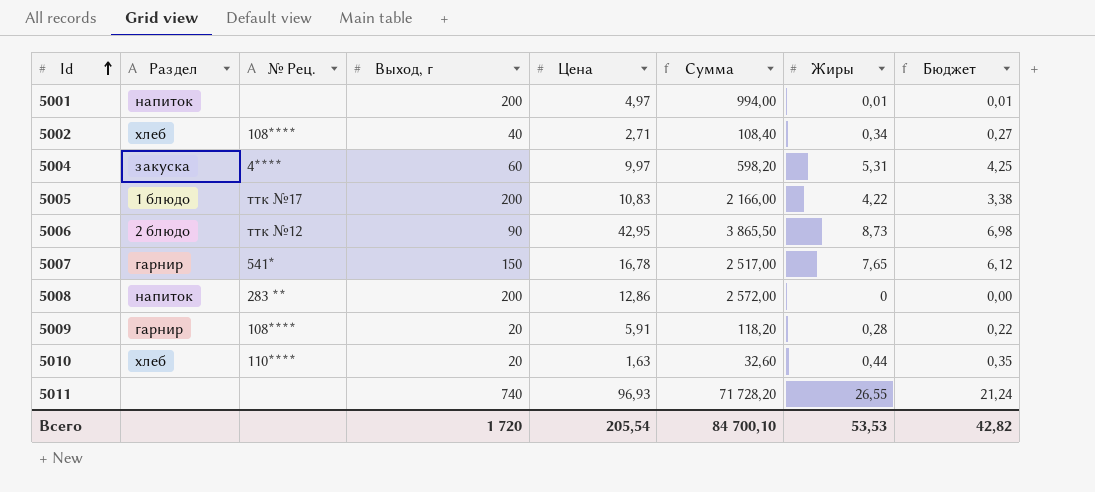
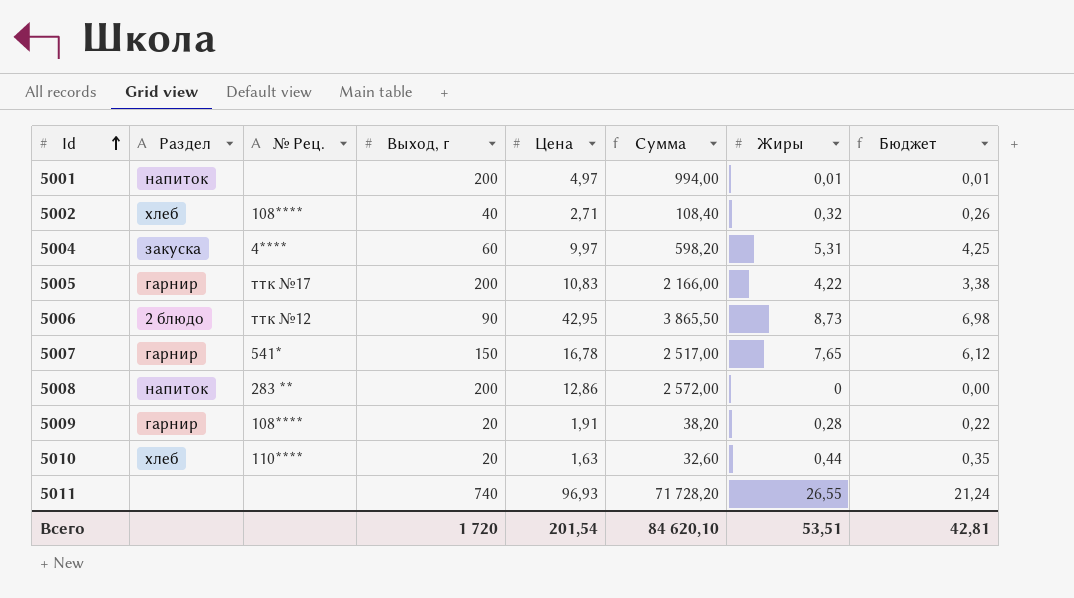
5002 | Жиры: 0,34 -> 0,32
5002 | Бюджет: 0,27 -> 0,26
5005 | Раздел: 1 блюдо -> гарнир
5009 | Цена: 5,91 -> 1,91
5009 | Сумма: 118,20 -> 38,20
Всего | Цена: 205,54 -> 201,54
Всего | Сумма: 84 700,10 -> 84 620,10
Всего | Жиры: 53,53 -> 53,51
Всего | Бюджет: 42,82 -> 42,81

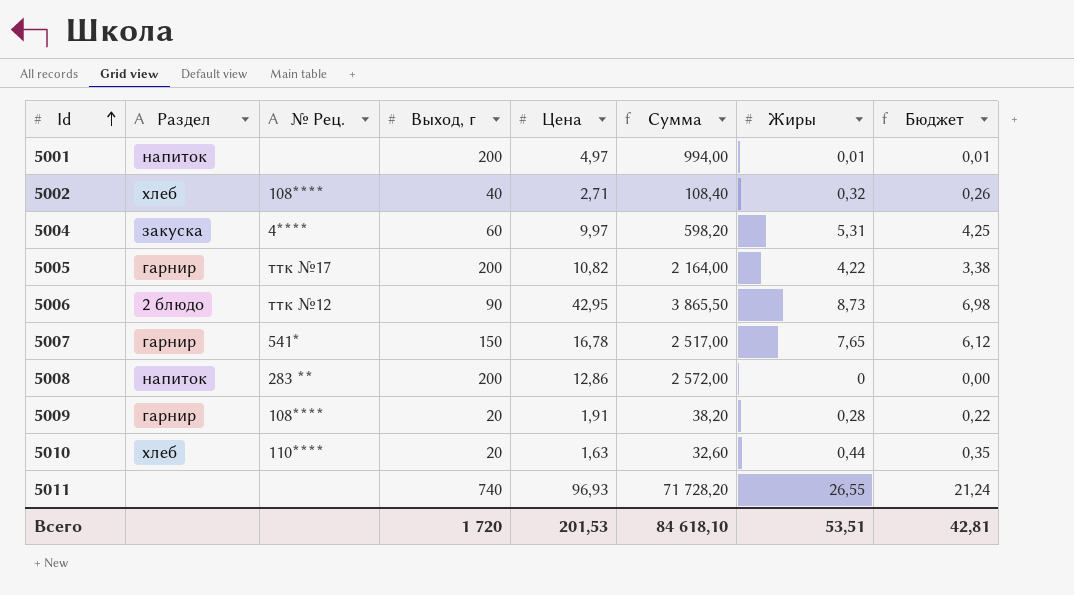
5005 | Цена: 10,83 -> 10,82
5005 | Сумма: 2 166,00 -> 2 164,00
Всего | Цена: 201,54 -> 201,53
Всего | Сумма: 84 620,10 -> 84 618,10

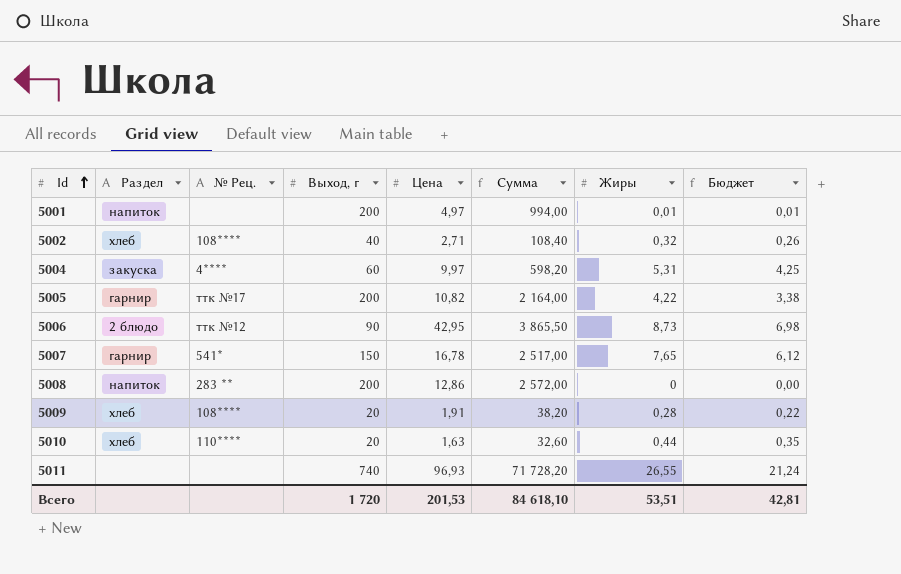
5009 | Раздел: гарнир -> хлеб

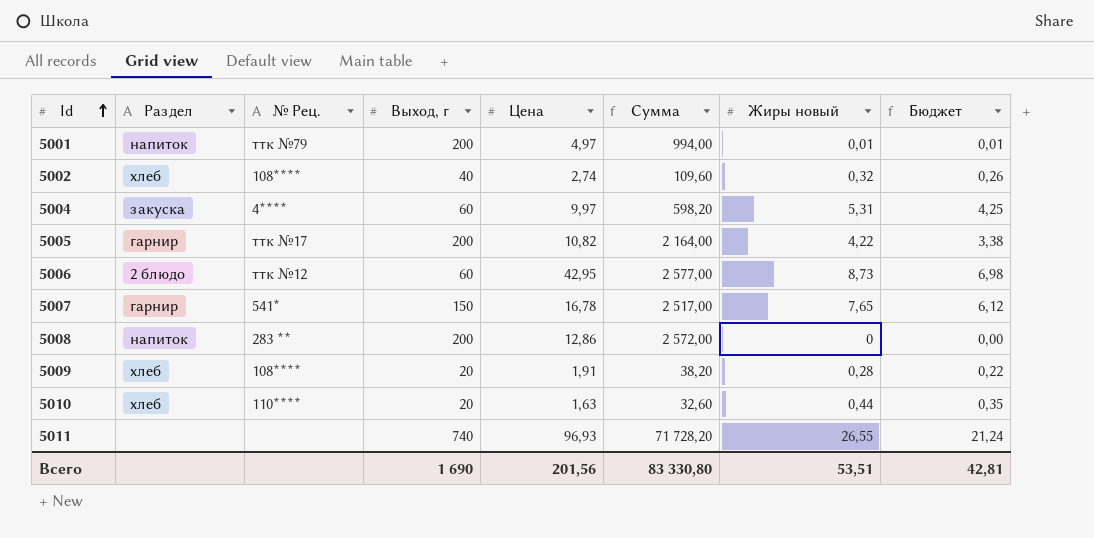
column name: Жиры -> Жиры новый
5001 | № Рец.: none -> ттк №79
5002 | Цена: 2,71 -> 2,74
5002 | Сумма: 108,40 -> 109,60
5006 | Выход, г: 90 -> 60
5006 | Сумма: 3 865,50 -> 2 577,00
Всего | Выход, г: 1 720 -> 1 690
Всего | Цена: 201,53 -> 201,56
Всего | Сумма: 84 618,10 -> 83 330,80

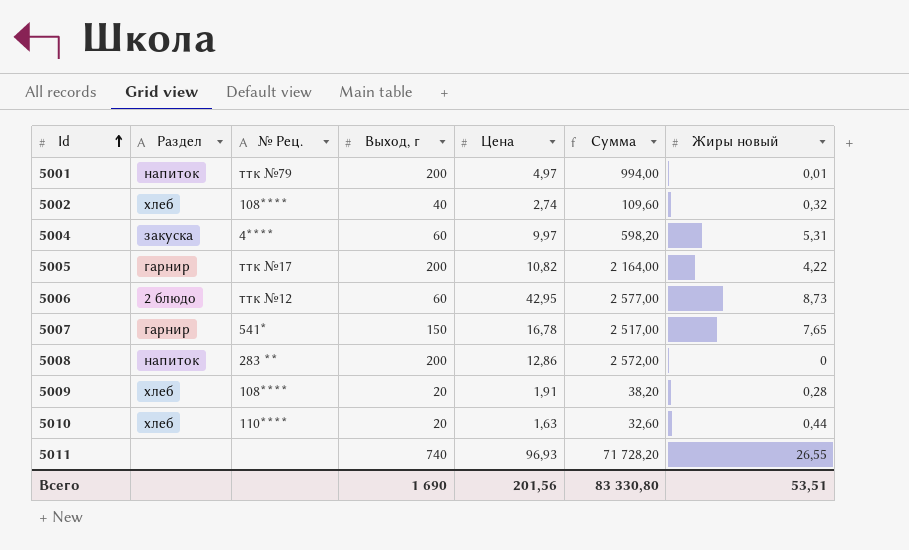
column Бюджет | formula: [Жиры новый] * 0,8 -> none

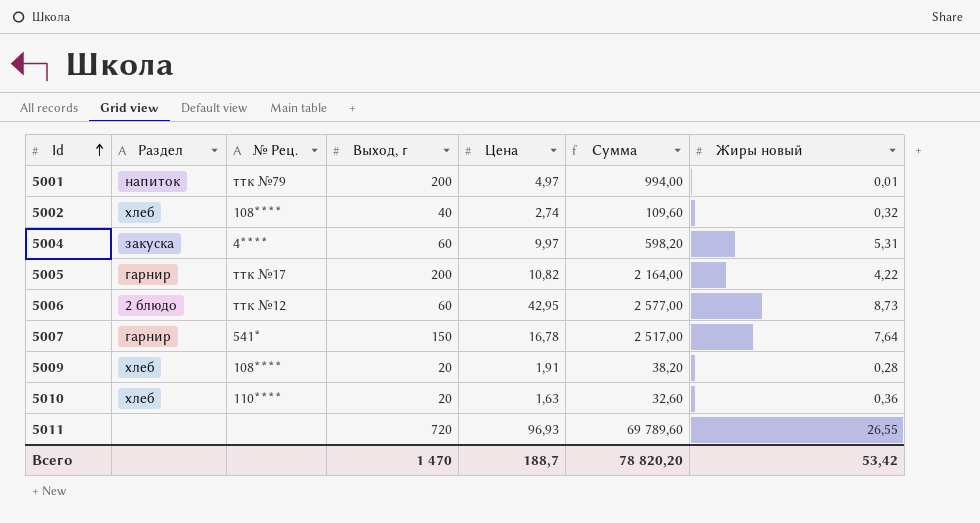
row 5008: напиток | 283 ** | 200 | 12,86 | 2 572,00 | 0 -> none
5007 | Жиры новый: 7,65 -> 7,64
5010 | Жиры новый: 0,44 -> 0,36
5011 | Выход, г: 740 -> 720
5011 | Сумма: 71 728,20 -> 69 789,60
Всего | Выход, г: 1 690 -> 1 470
Всего | Цена: 201,56 -> 188,7
Всего | Сумма: 83 330,80 -> 78 820,20
Всего | Жиры новый: 53,51 -> 53,42

